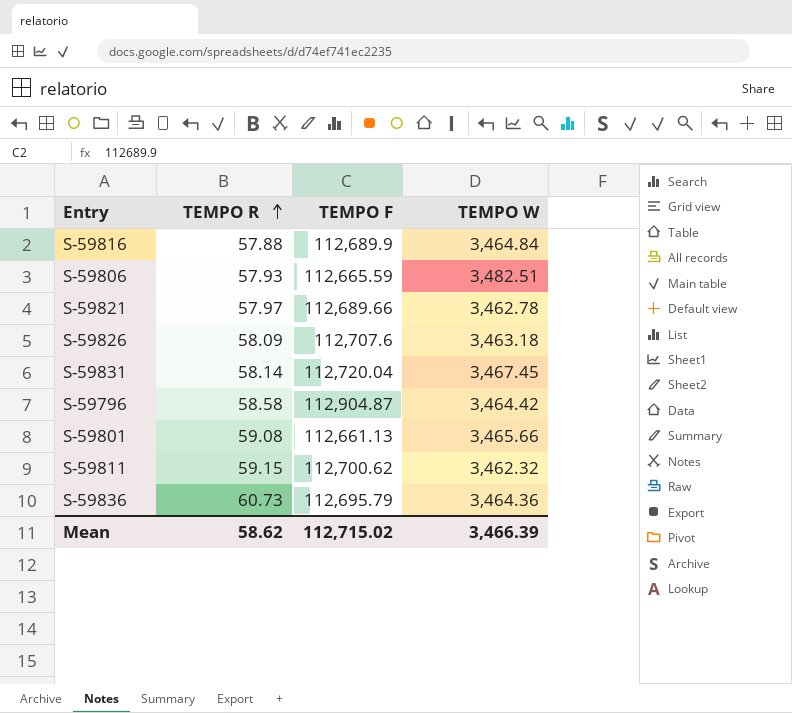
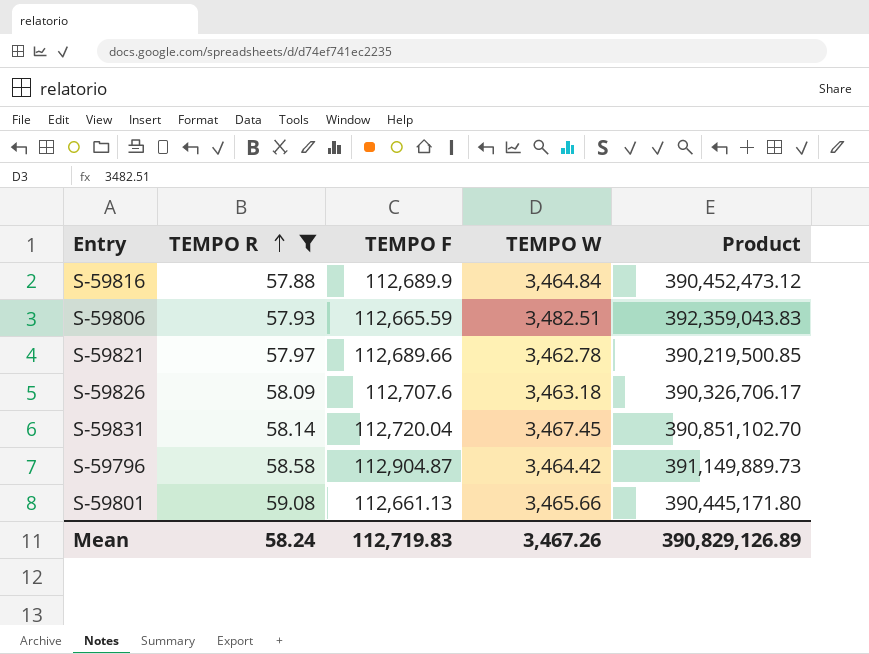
filter: none -> TEMPO R <= 59.08
column Product | formula: none -> [TEMPO F] * [TEMPO W]
Mean | TEMPO R: 58.62 -> 58.24
Mean | TEMPO F: 112,715.02 -> 112,719.83
Mean | TEMPO W: 3,466.39 -> 3,467.26

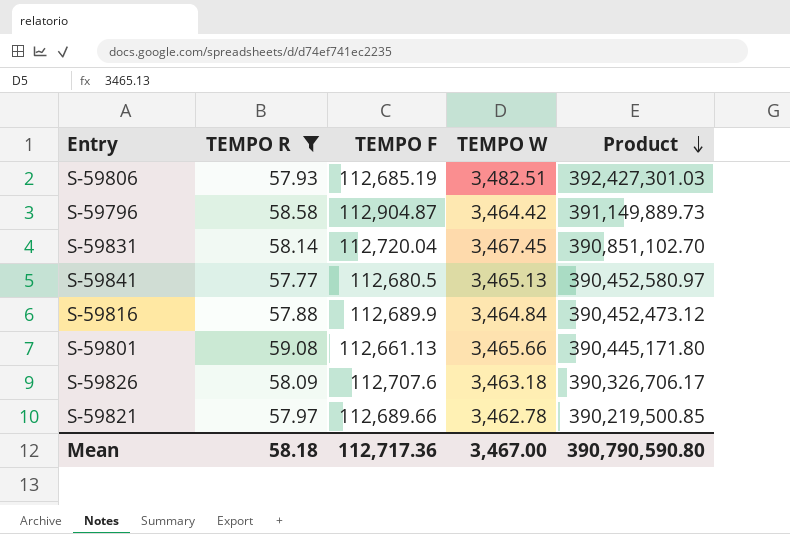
row order: TEMPO R ascending -> Product descending
S-59806 | TEMPO F: 112,665.59 -> 112,685.19
S-59806 | Product: 392,359,043.83 -> 392,427,301.03
row S-59841: none -> 57.77 | 112,680.5 | 3,465.13 | 390,452,580.97
Mean | TEMPO R: 58.24 -> 58.18
Mean | TEMPO F: 112,719.83 -> 112,717.36
Mean | TEMPO W: 3,467.26 -> 3,467.00
Mean | Product: 390,829,126.89 -> 390,790,590.80

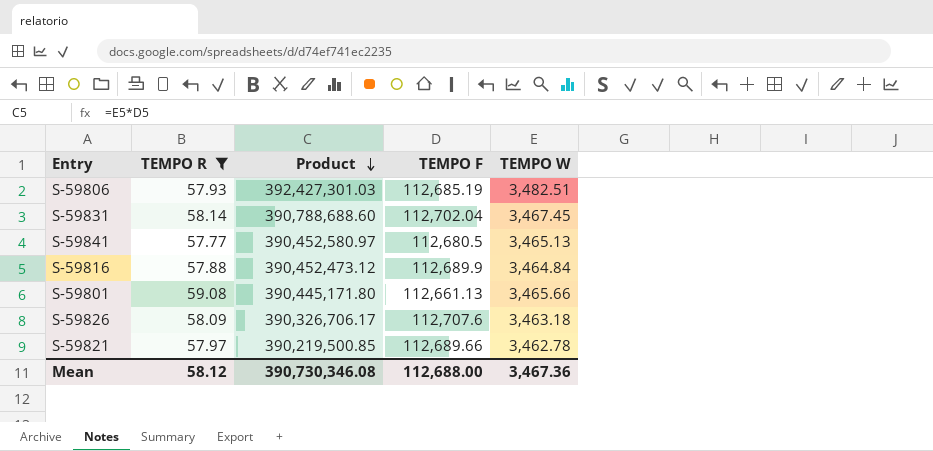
column Product | position: 5 -> 3
row S-59796: 58.58 | 112,904.87 | 3,464.42 | 391,149,889.73 -> none
S-59831 | Product: 390,851,102.70 -> 390,788,688.60
S-59831 | TEMPO F: 112,720.04 -> 112,702.04
Mean | TEMPO R: 58.18 -> 58.12
Mean | Product: 390,790,590.80 -> 390,730,346.08
Mean | TEMPO F: 112,717.36 -> 112,688.00
Mean | TEMPO W: 3,467.00 -> 3,467.36

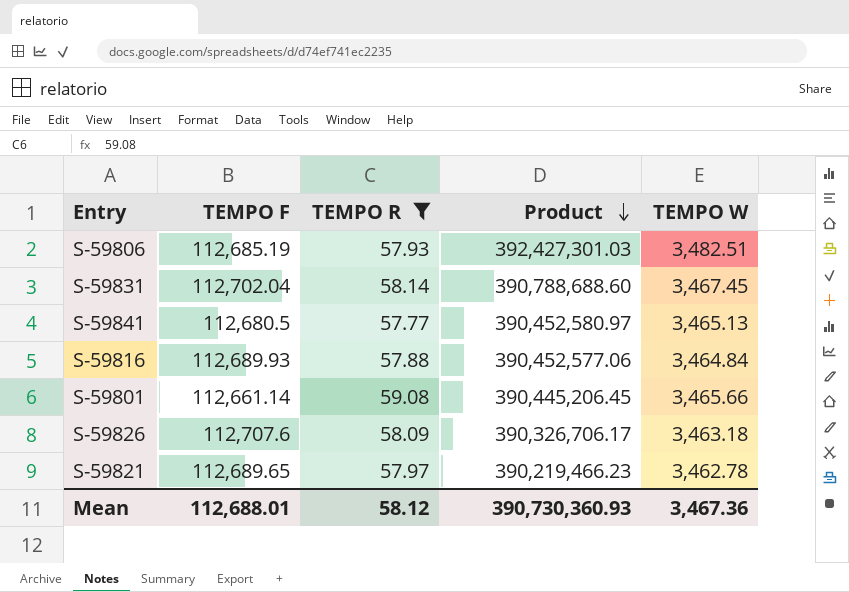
column TEMPO F | position: 4 -> 2
S-59816 | TEMPO F: 112,689.9 -> 112,689.93
S-59816 | Product: 390,452,473.12 -> 390,452,577.06
S-59801 | TEMPO F: 112,661.13 -> 112,661.14
S-59801 | Product: 390,445,171.80 -> 390,445,206.45
S-59821 | TEMPO F: 112,689.66 -> 112,689.65
S-59821 | Product: 390,219,500.85 -> 390,219,466.23
Mean | TEMPO F: 112,688.00 -> 112,688.01
Mean | Product: 390,730,346.08 -> 390,730,360.93

